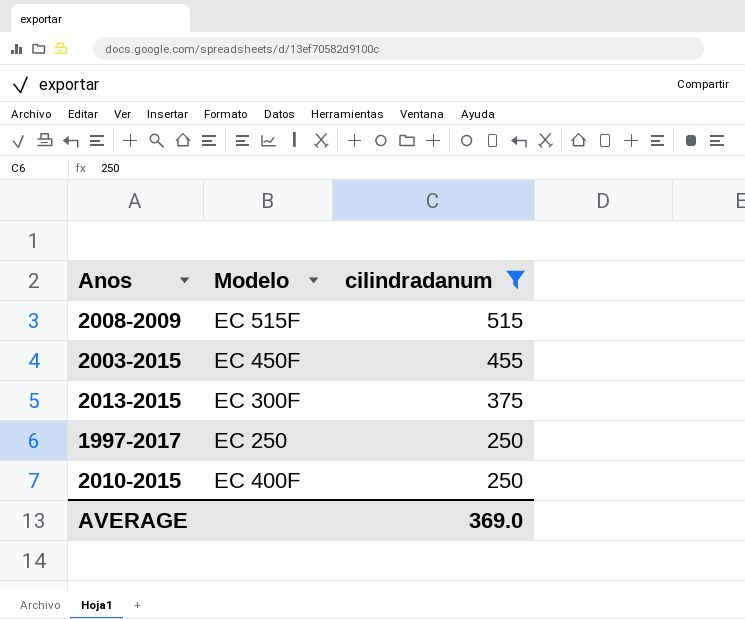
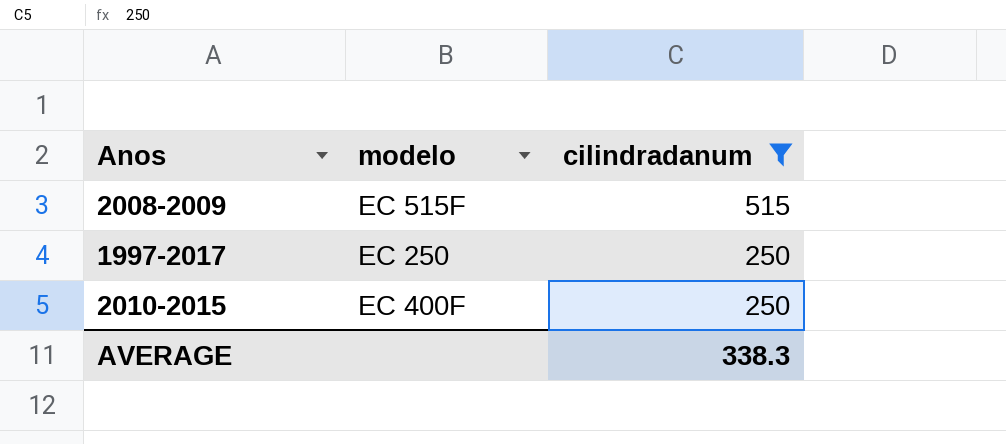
column name: Modelo -> modelo
row 2003-2015: EC 450F | 455 -> none
row 2013-2015: EC 300F | 375 -> none
AVERAGE | cilindradanum: 369.0 -> 338.3

